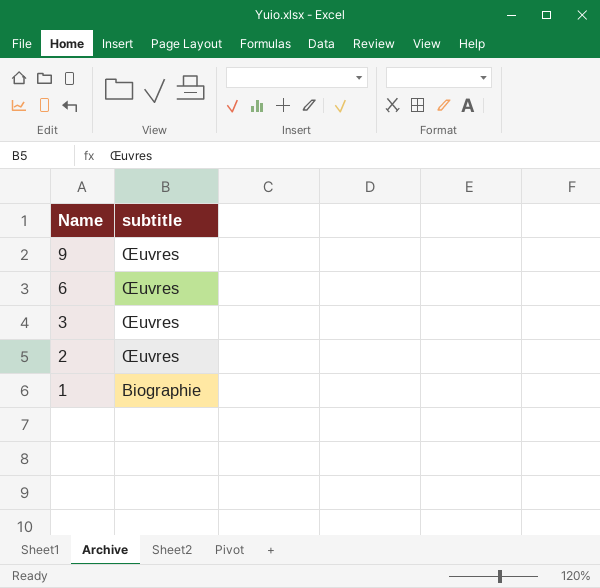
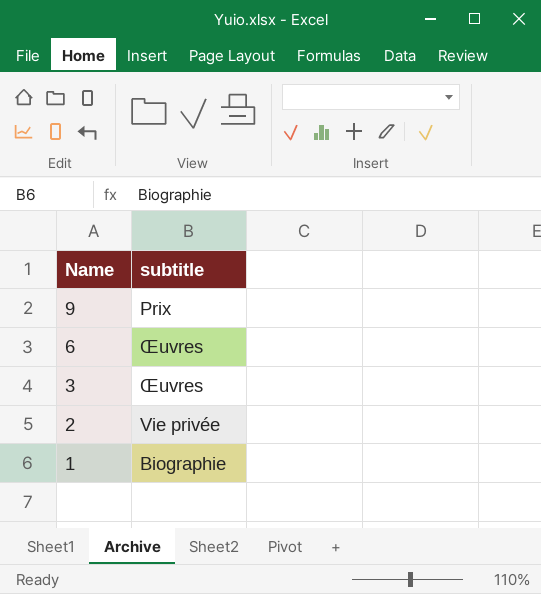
9 | subtitle: Œuvres -> Prix
2 | subtitle: Œuvres -> Vie privée

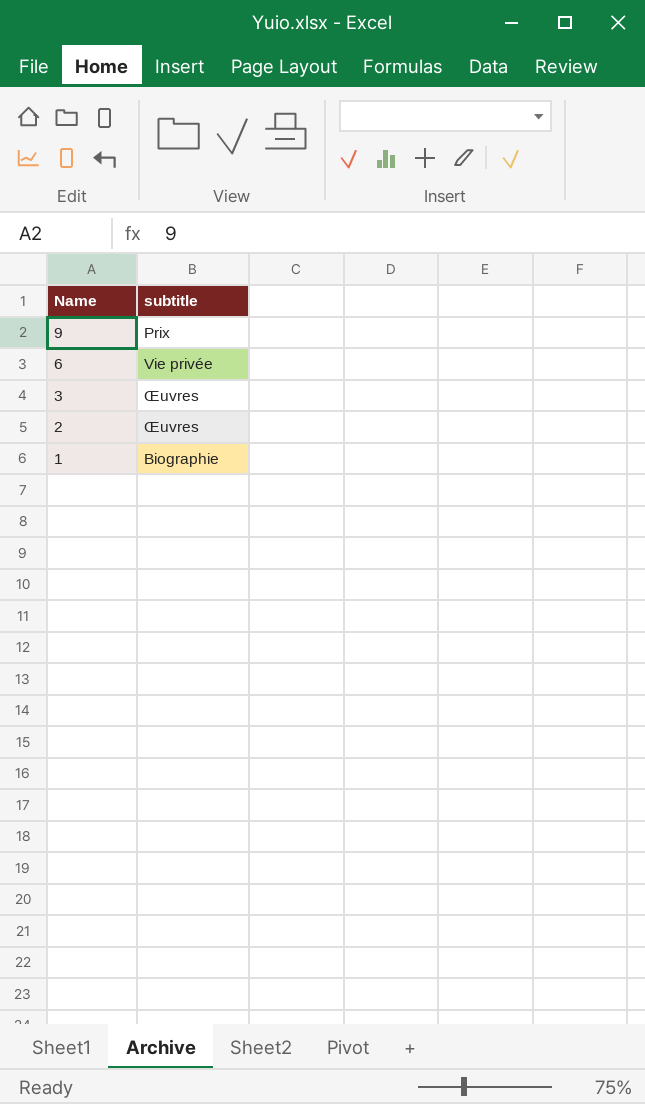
6 | subtitle: Œuvres -> Vie privée
2 | subtitle: Vie privée -> Œuvres

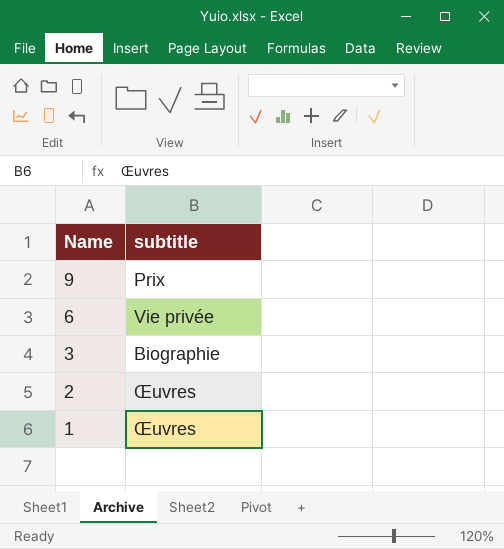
3 | subtitle: Œuvres -> Biographie
1 | subtitle: Biographie -> Œuvres

